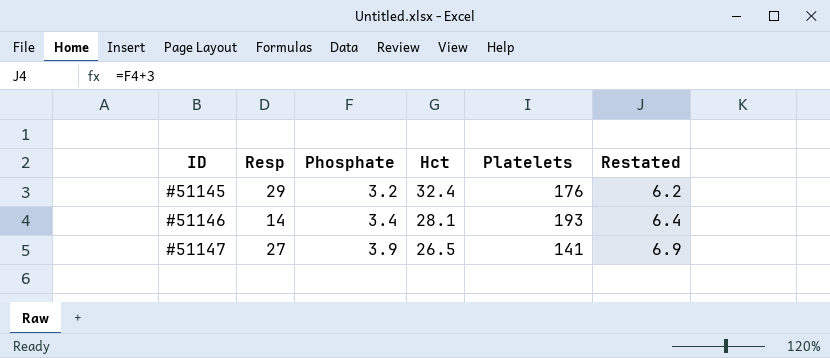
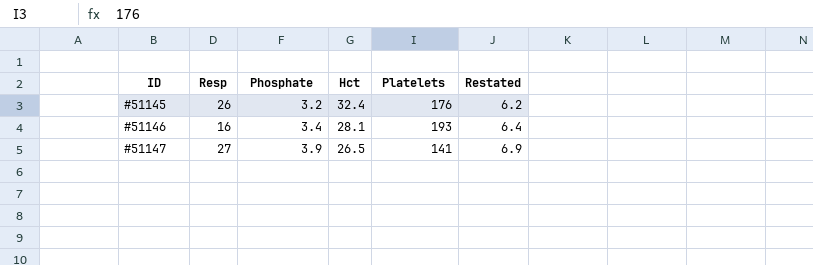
#51145 | Resp: 29 -> 26
#51146 | Resp: 14 -> 16

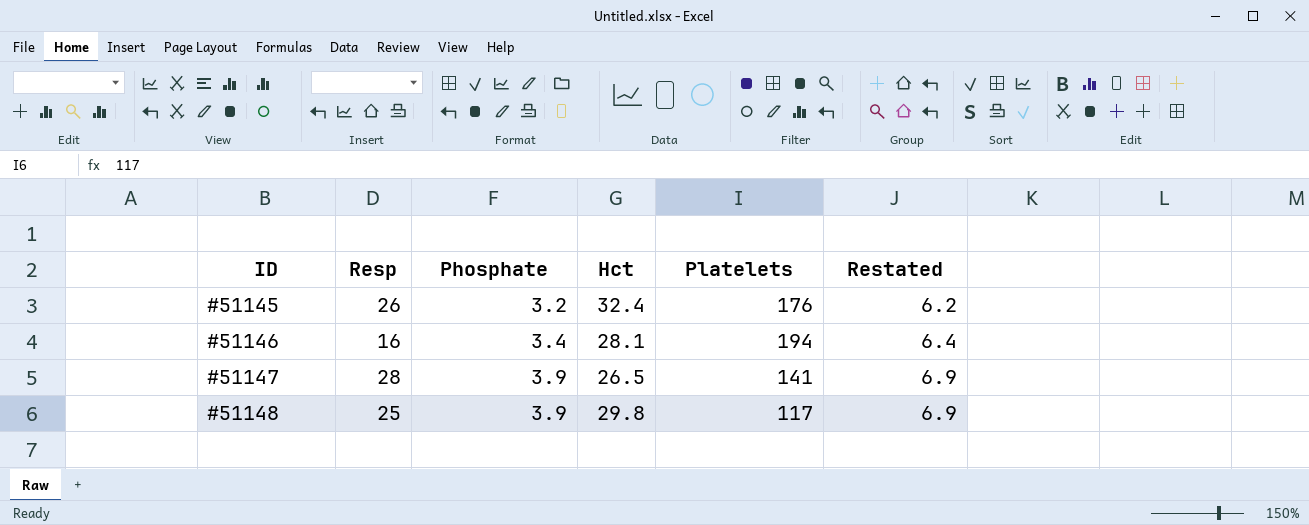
#51146 | Platelets: 193 -> 194
#51147 | Resp: 27 -> 28
row #51148: none -> 25 | 3.9 | 29.8 | 117 | 6.9

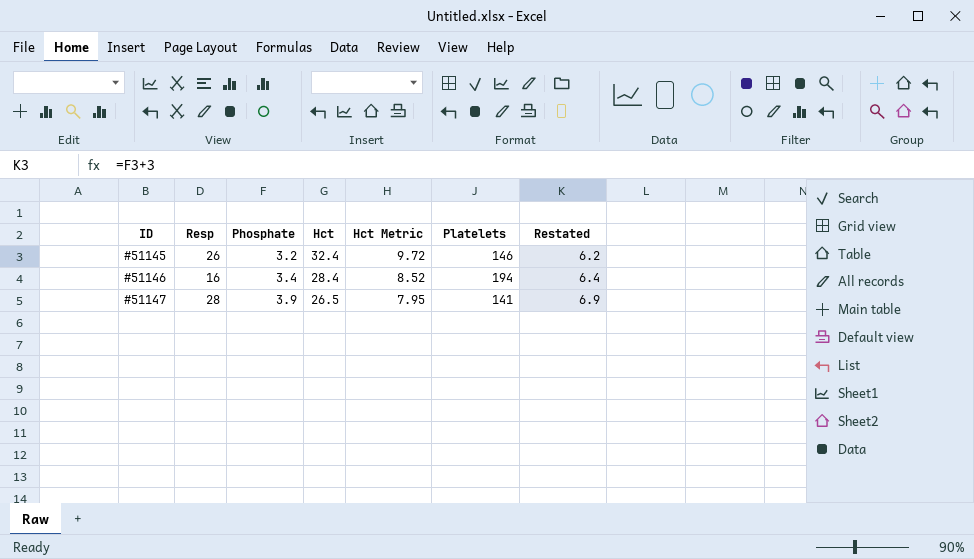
column Hct Metric | formula: none -> [Hct] * 0.3
row #51148: 25 | 3.9 | 29.8 | 117 | 6.9 -> none
#51145 | Platelets: 176 -> 146
#51146 | Hct: 28.1 -> 28.4

